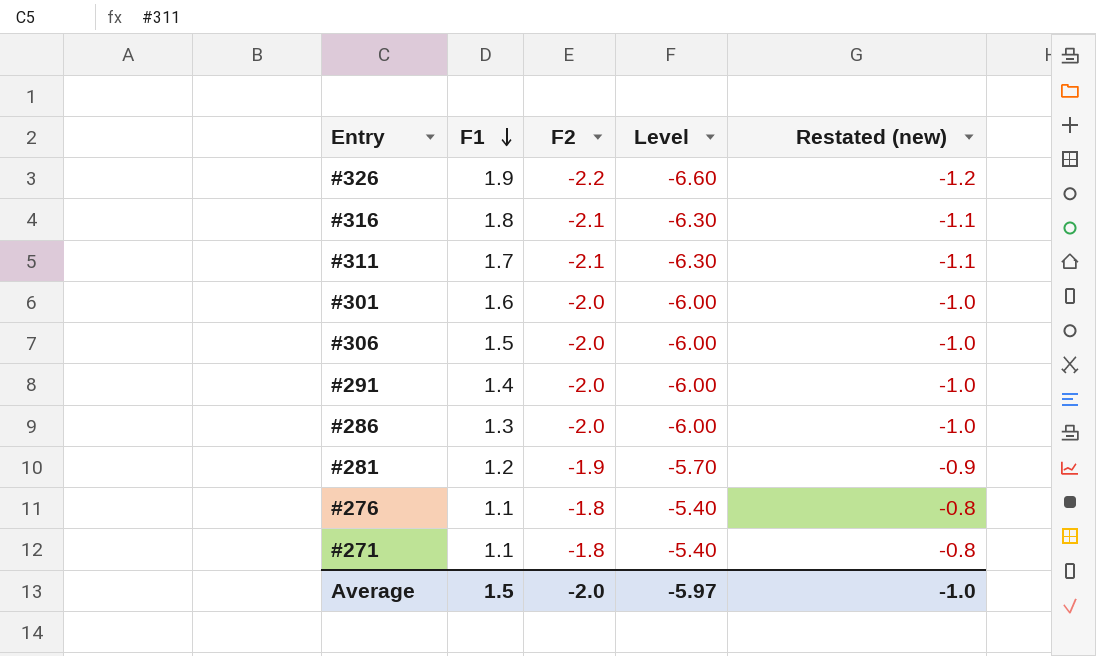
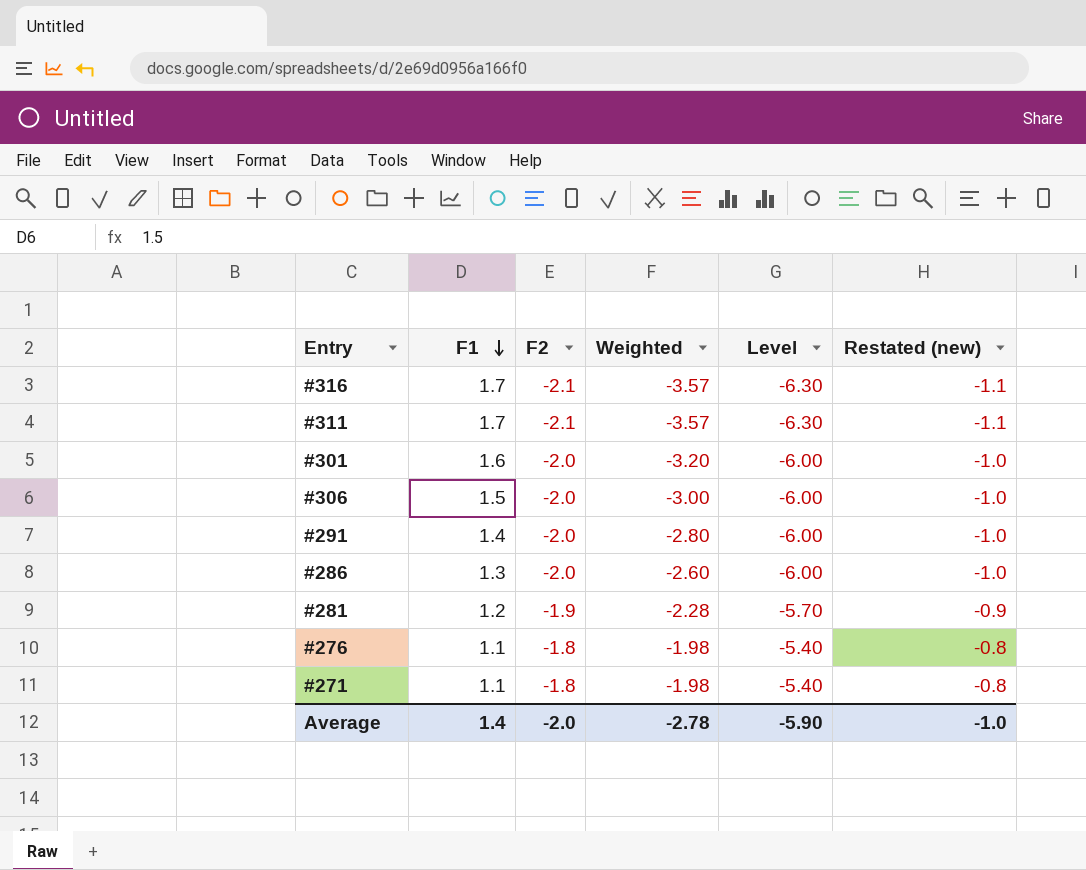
column Weighted | formula: none -> [F1] * [F2]
row #326: 1.9 | -2.2 | -6.60 | -1.2 -> none
#316 | F1: 1.8 -> 1.7
Average | F1: 1.5 -> 1.4
Average | Level: -5.97 -> -5.90

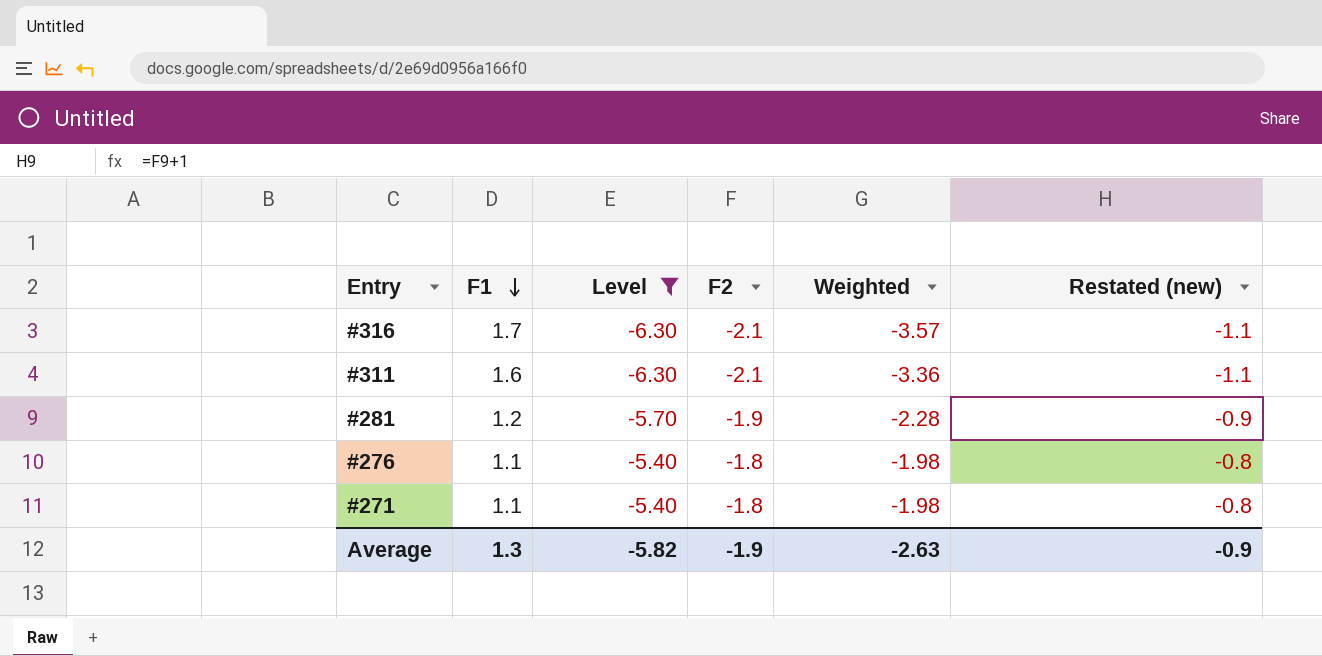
filter: none -> Level != -6.00
column Level | position: 5 -> 3
#311 | F1: 1.7 -> 1.6
#311 | Weighted: -3.57 -> -3.36
Average | F1: 1.4 -> 1.3
Average | Level: -5.90 -> -5.82
Average | F2: -2.0 -> -1.9
Average | Weighted: -2.78 -> -2.63
Average | Restated (new): -1.0 -> -0.9

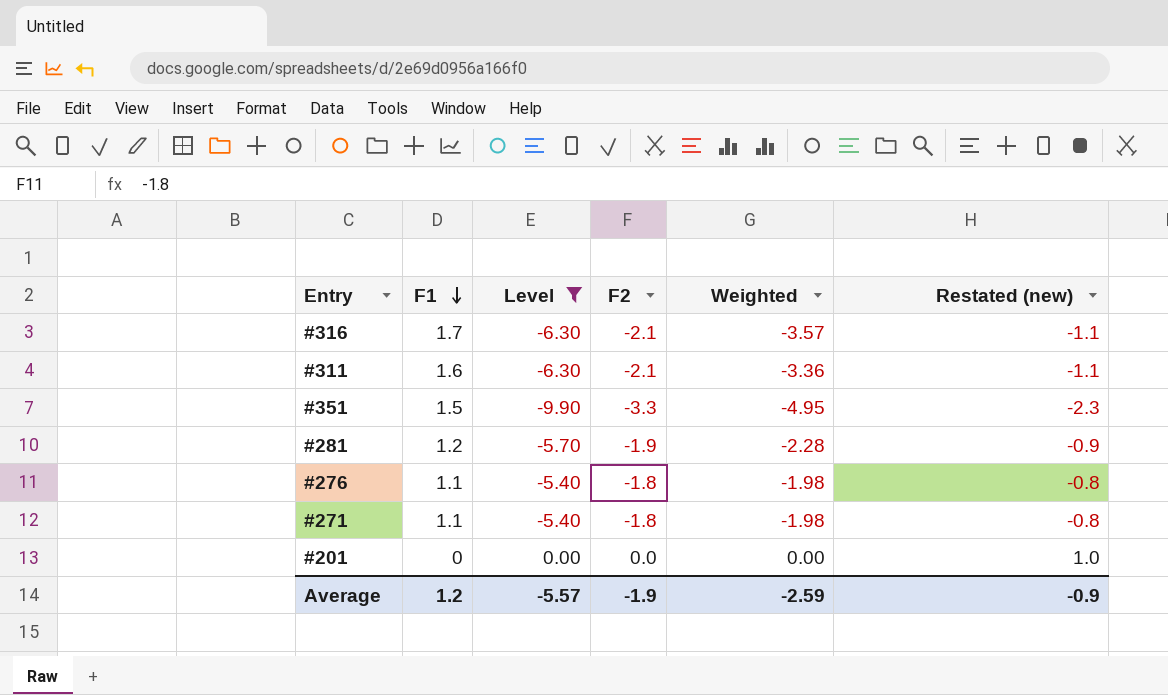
row #351: none -> 1.5 | -9.90 | -3.3 | -4.95 | -2.3
row #201: none -> 0 | 0.00 | 0.0 | 0.00 | 1.0
Average | F1: 1.3 -> 1.2
Average | Level: -5.82 -> -5.57
Average | Weighted: -2.63 -> -2.59

